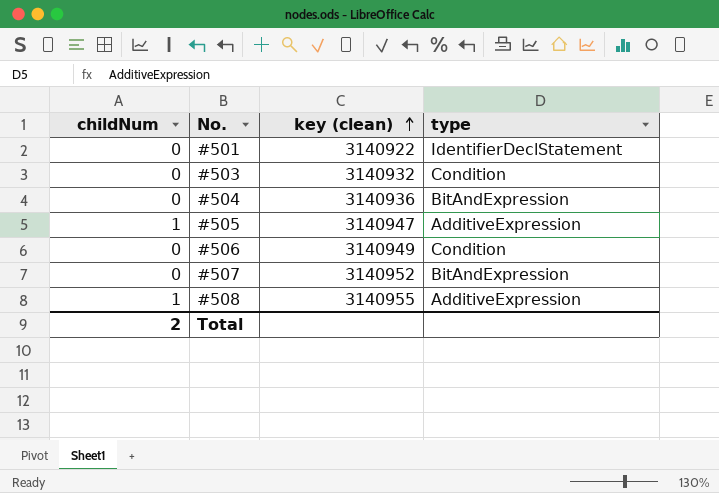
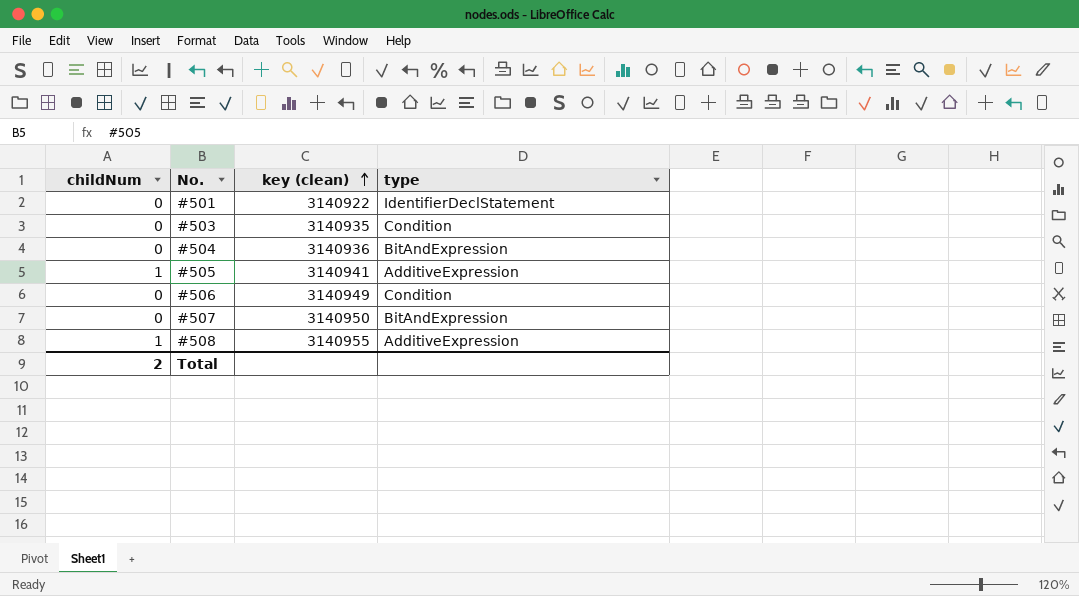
#503 | key (clean): 3140932 -> 3140935
#505 | key (clean): 3140947 -> 3140941
#507 | key (clean): 3140952 -> 3140950

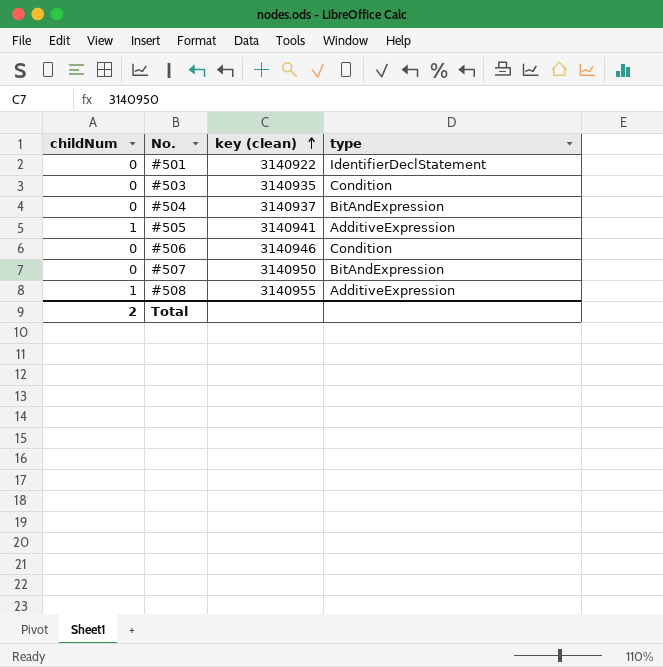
#504 | key (clean): 3140936 -> 3140937
#506 | key (clean): 3140949 -> 3140946

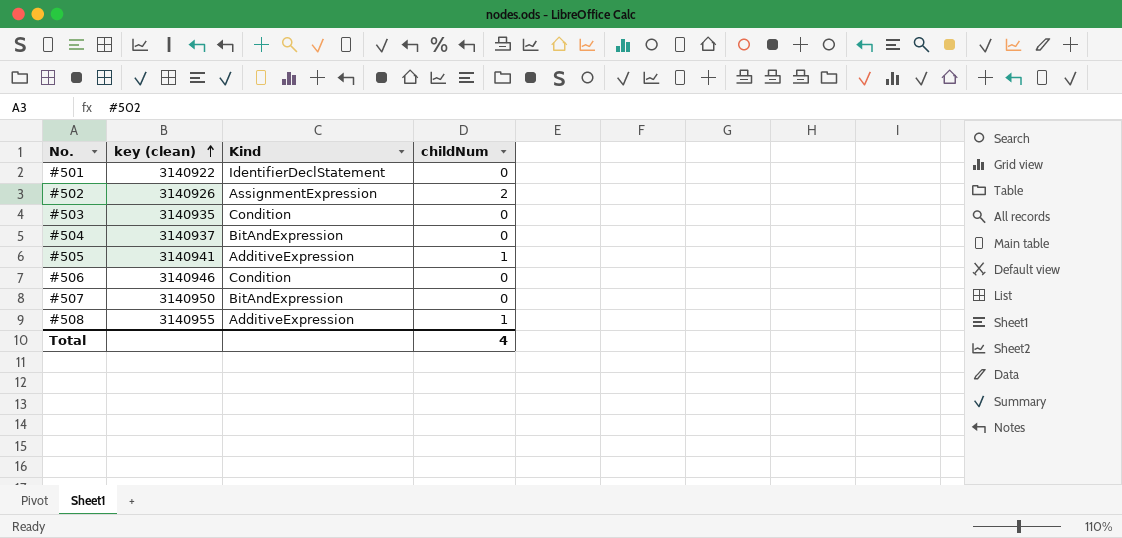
column name: type -> Kind
column childNum | position: 1 -> 4
row #502: none -> 3140926 | AssignmentExpression | 2
Total | childNum: 2 -> 4

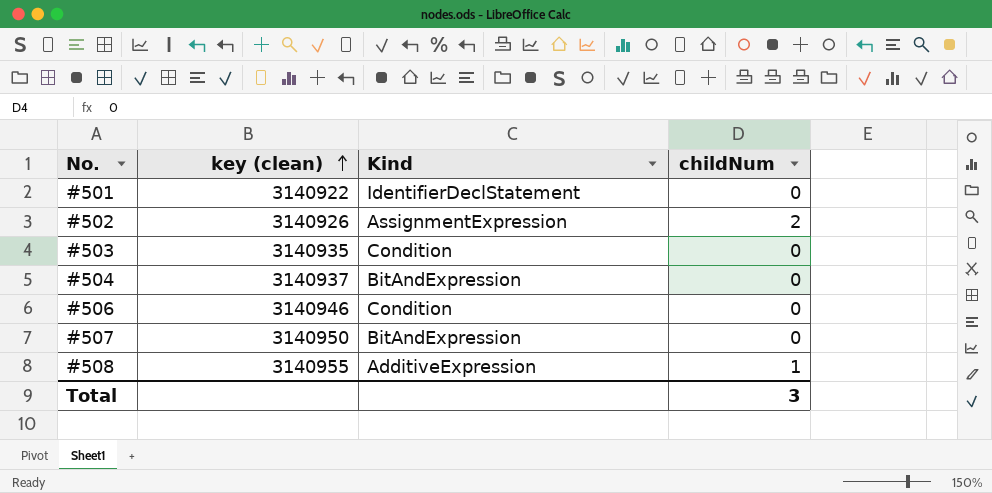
row #505: 3140941 | AdditiveExpression | 1 -> none
Total | childNum: 4 -> 3

